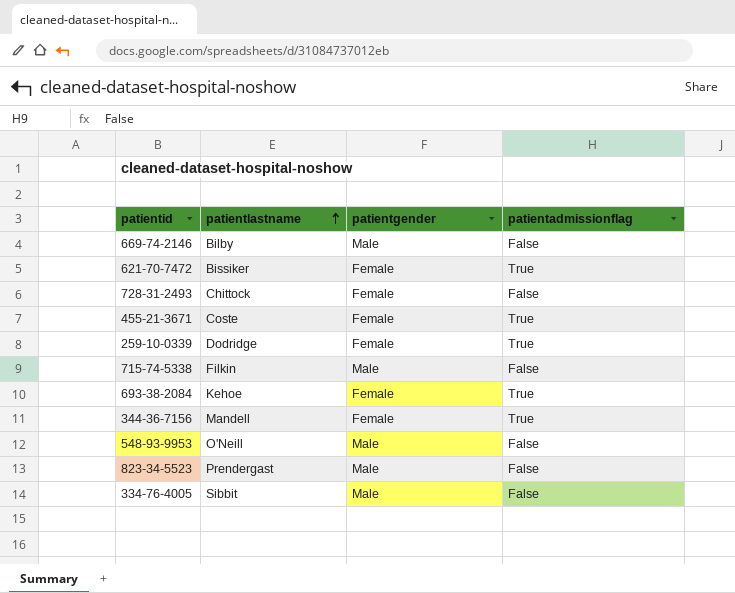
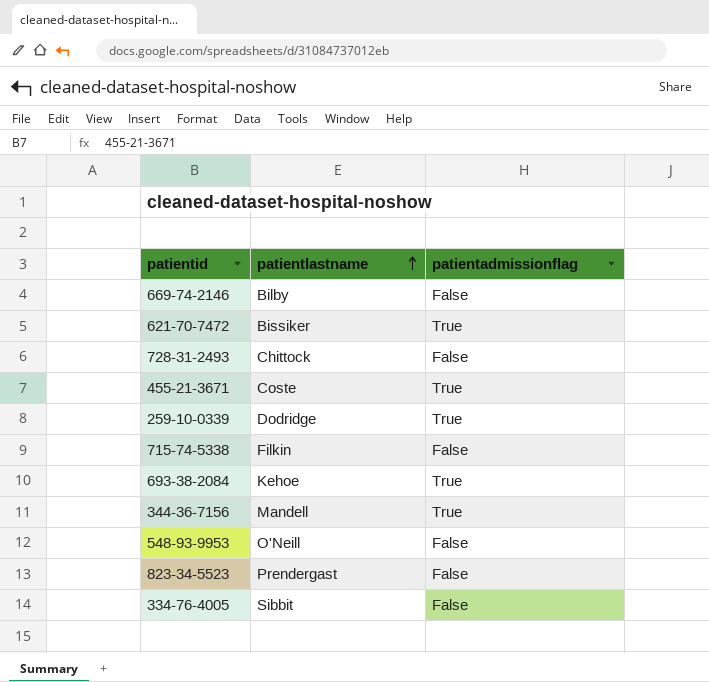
column patientgender | position: 3 -> none

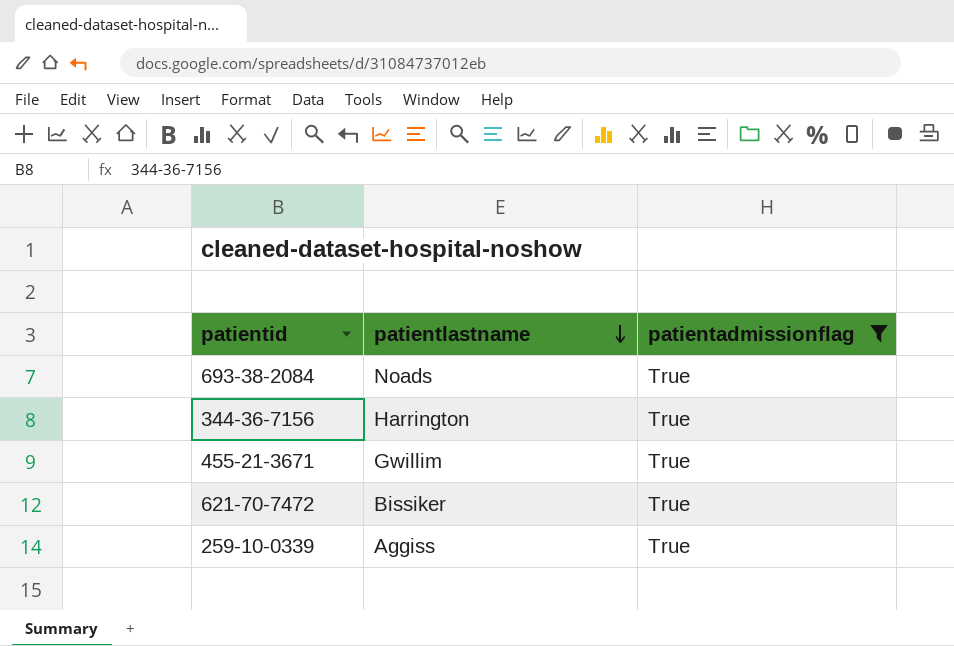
filter: none -> patientadmissionflag = True
row order: patientlastname ascending -> patientlastname descending
693-38-2084 | patientlastname: Kehoe -> Noads
344-36-7156 | patientlastname: Mandell -> Harrington
455-21-3671 | patientlastname: Coste -> Gwillim
259-10-0339 | patientlastname: Dodridge -> Aggiss

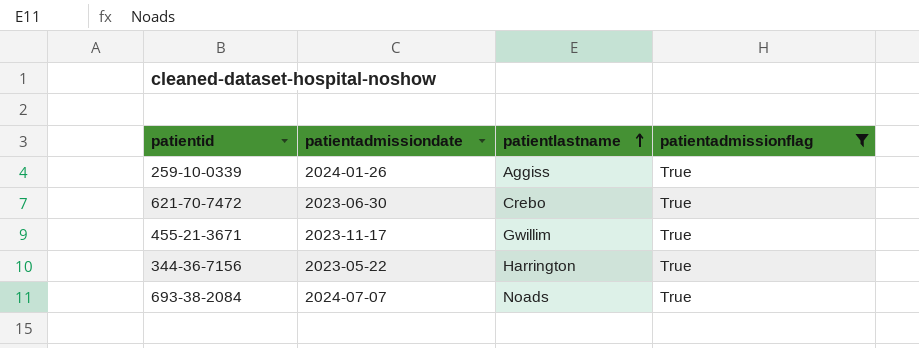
row order: patientlastname descending -> patientlastname ascending
column patientadmissiondate | position: none -> 2
621-70-7472 | patientlastname: Bissiker -> Crebo

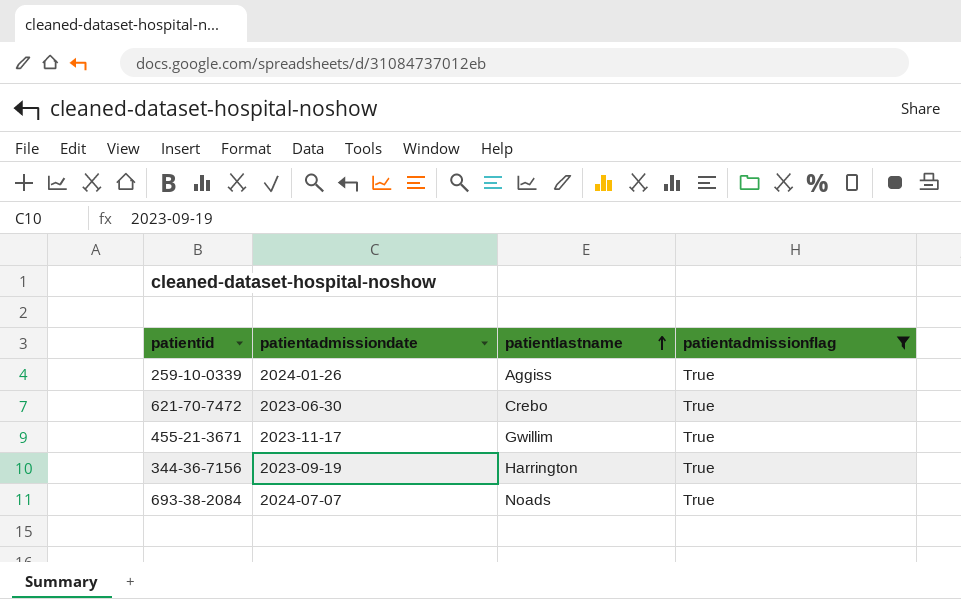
344-36-7156 | patientadmissiondate: 2023-05-22 -> 2023-09-19

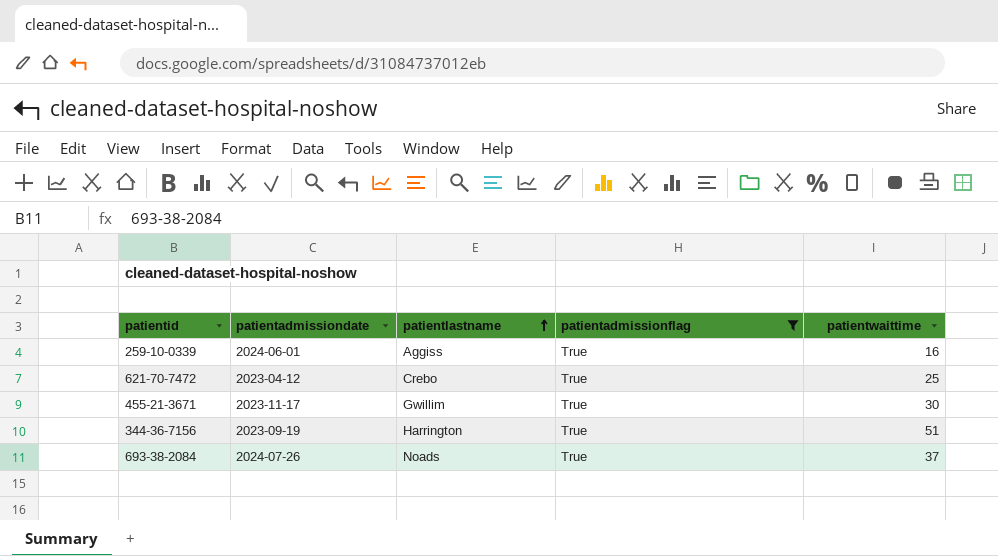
column patientwaittime | position: none -> 5
259-10-0339 | patientadmissiondate: 2024-01-26 -> 2024-06-01
621-70-7472 | patientadmissiondate: 2023-06-30 -> 2023-04-12
693-38-2084 | patientadmissiondate: 2024-07-07 -> 2024-07-26

